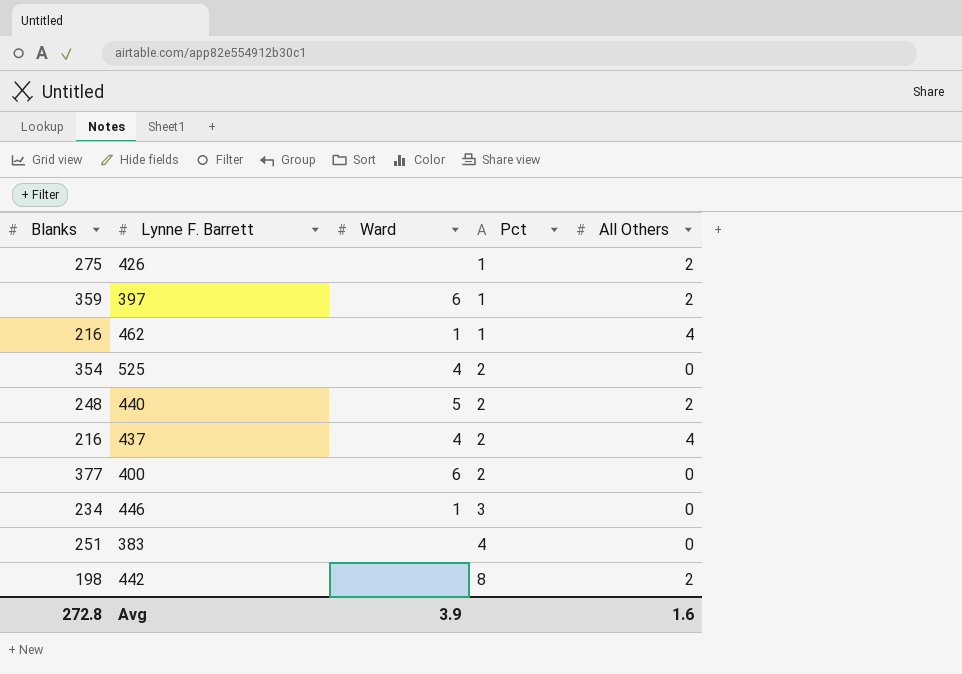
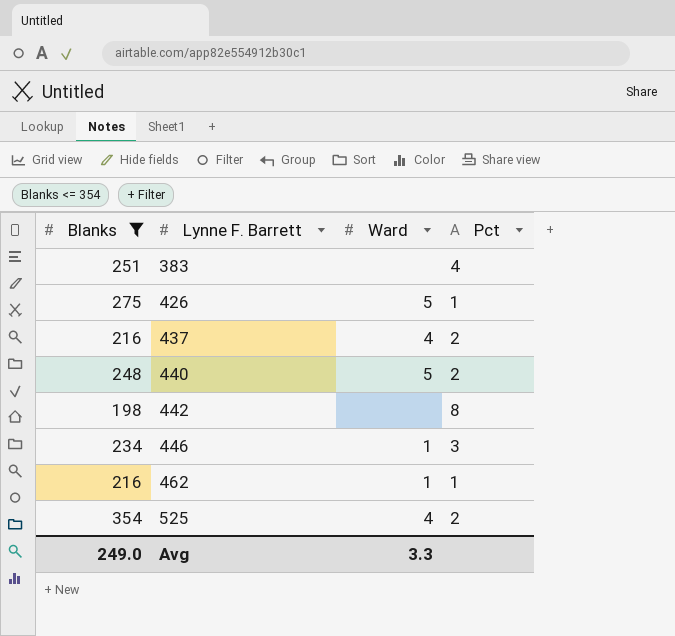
filter: none -> Blanks <= 354
row order: Pct ascending -> Lynne F. Barrett ascending
column All Others | position: 5 -> none
426 | Ward: none -> 5
Avg | Blanks: 272.8 -> 249.0
Avg | Ward: 3.9 -> 3.3

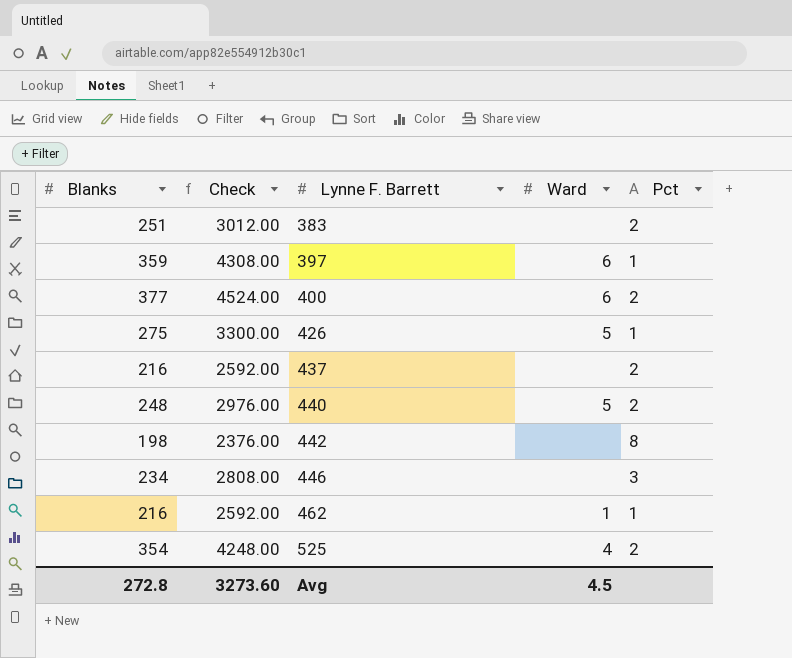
filter: Blanks <= 354 -> none
column Check | formula: none -> [Blanks] * 12
383 | Pct: 4 -> 2
437 | Ward: 4 -> none
446 | Ward: 1 -> none
Avg | Blanks: 249.0 -> 272.8
Avg | Ward: 3.3 -> 4.5

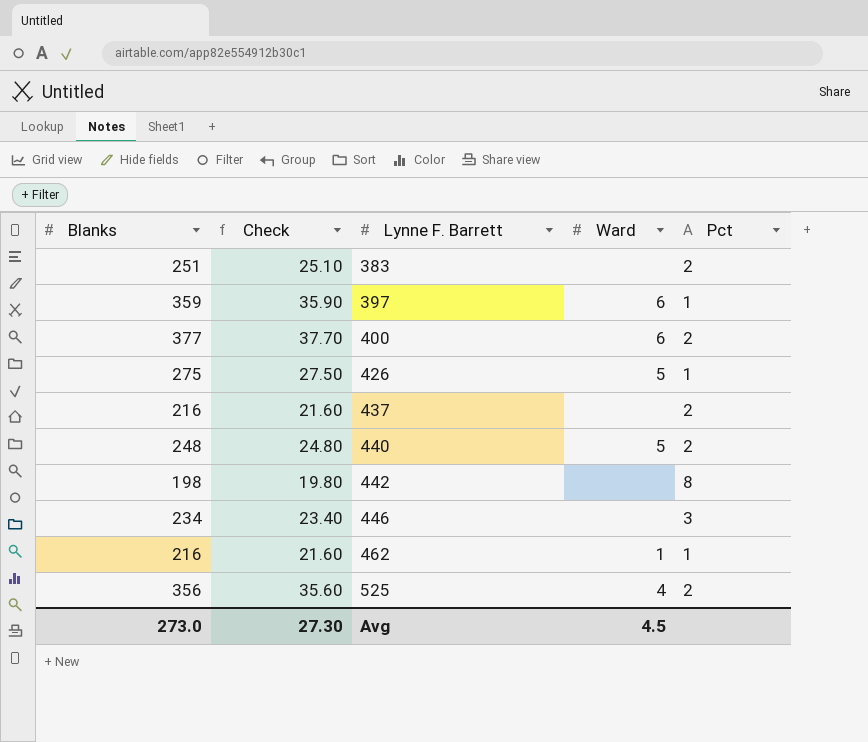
column Check | formula: [Blanks] * 12 -> [Blanks] * 0.1
525 | Blanks: 354 -> 356
Avg | Blanks: 272.8 -> 273.0
Avg | Check: 3273.60 -> 27.30

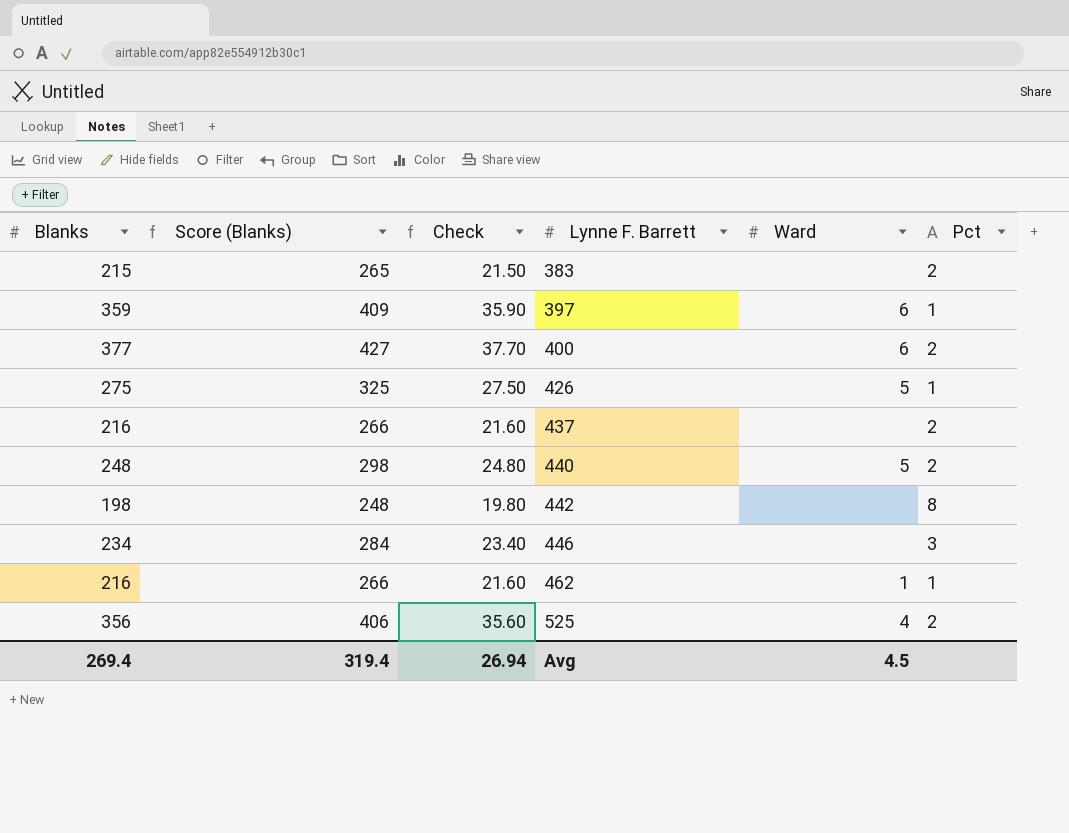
column Score (Blanks) | formula: none -> [Blanks] + 50
383 | Blanks: 251 -> 215
383 | Check: 25.10 -> 21.50
Avg | Blanks: 273.0 -> 269.4
Avg | Check: 27.30 -> 26.94

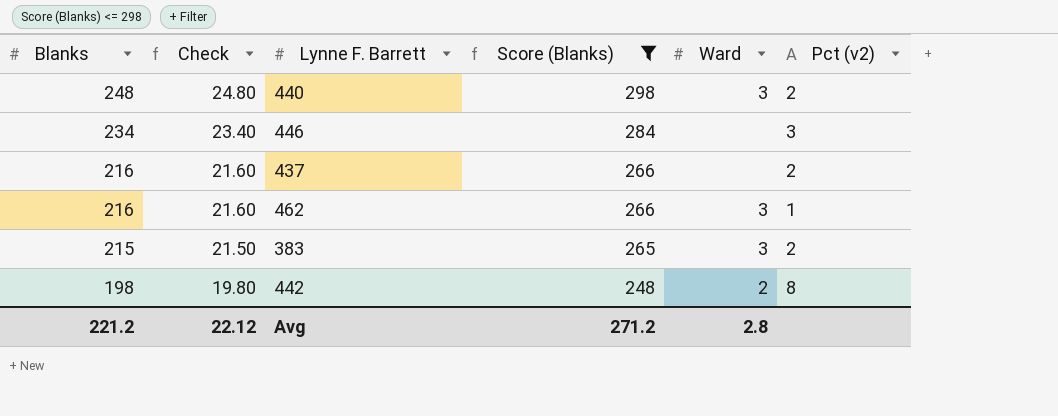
filter: none -> Score (Blanks) <= 298
row order: Lynne F. Barrett ascending -> Blanks descending
column Score (Blanks) | position: 2 -> 4
column name: Pct -> Pct (v2)
440 | Ward: 5 -> 3
462 | Ward: 1 -> 3
383 | Ward: none -> 3
442 | Ward: none -> 2
Avg | Blanks: 269.4 -> 221.2
Avg | Check: 26.94 -> 22.12
Avg | Score (Blanks): 319.4 -> 271.2
Avg | Ward: 4.5 -> 2.8

